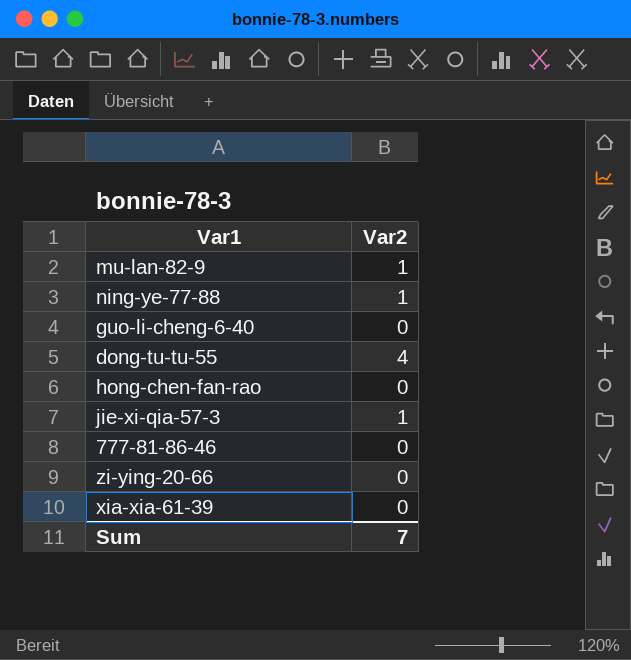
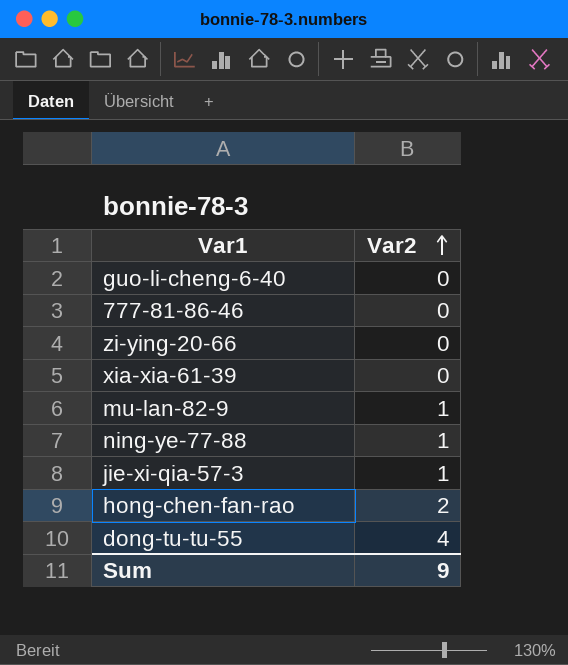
row order: none -> Var2 ascending
hong-chen-fan-rao | Var2: 0 -> 2
Sum | Var2: 7 -> 9

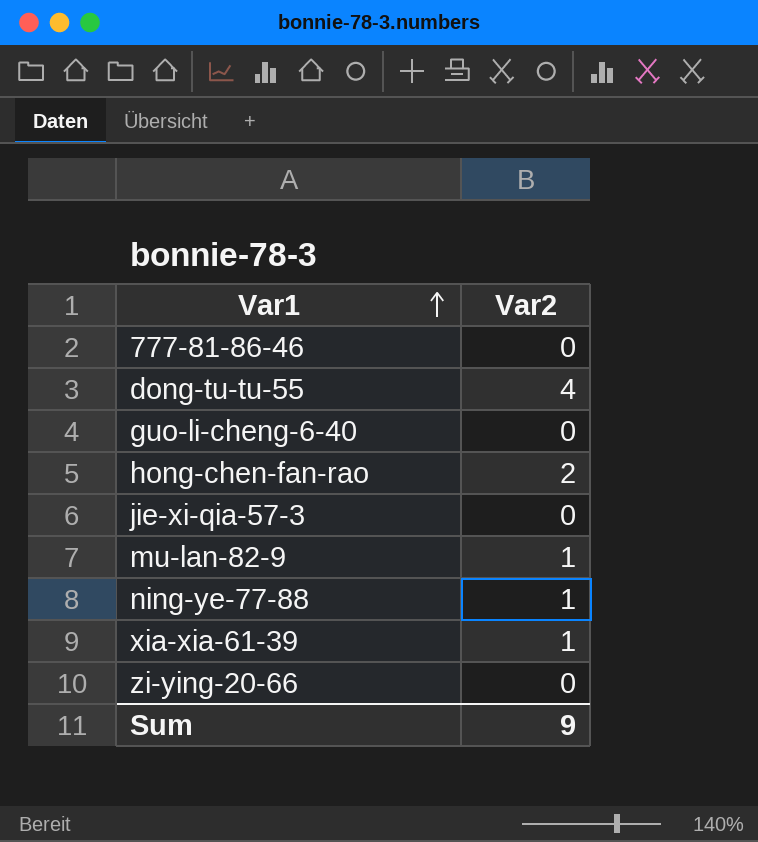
row order: Var2 ascending -> Var1 ascending
jie-xi-qia-57-3 | Var2: 1 -> 0
xia-xia-61-39 | Var2: 0 -> 1

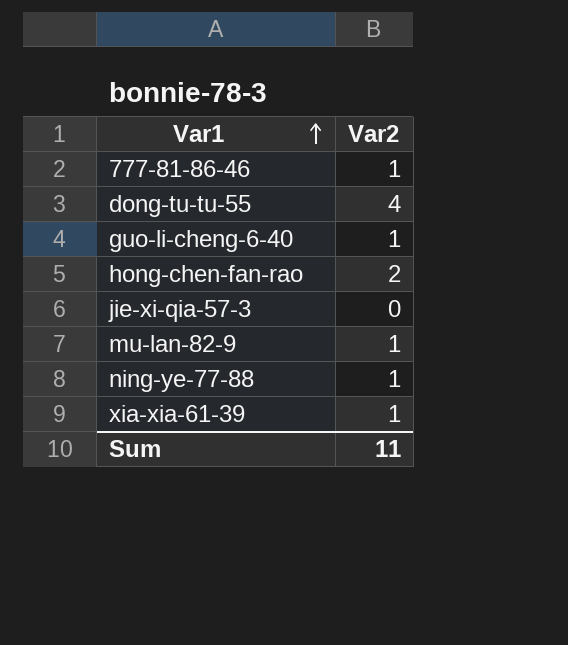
row zi-ying-20-66: 0 -> none
777-81-86-46 | Var2: 0 -> 1
guo-li-cheng-6-40 | Var2: 0 -> 1
Sum | Var2: 9 -> 11

